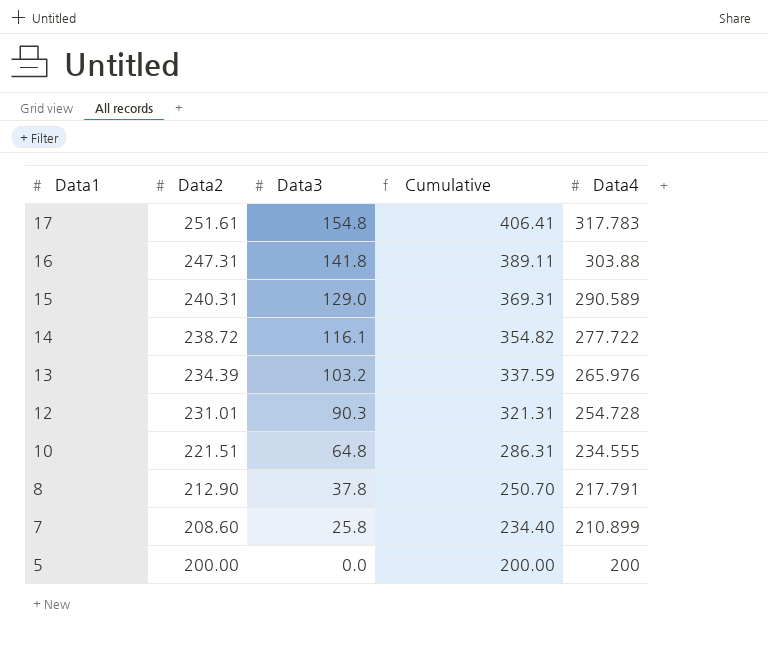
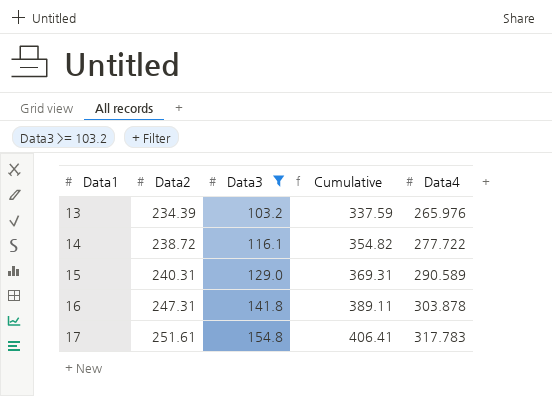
filter: none -> Data3 >= 103.2
row order: Data1 descending -> Data1 ascending
16 | Data4: 303.88 -> 303.878

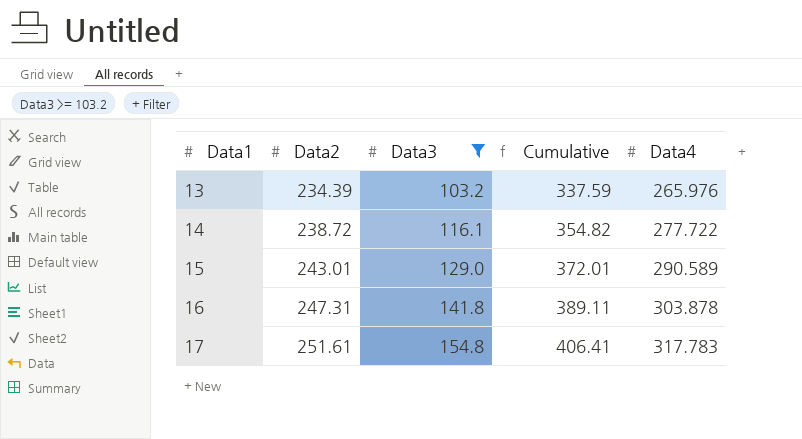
15 | Data2: 240.31 -> 243.01
15 | Cumulative: 369.31 -> 372.01

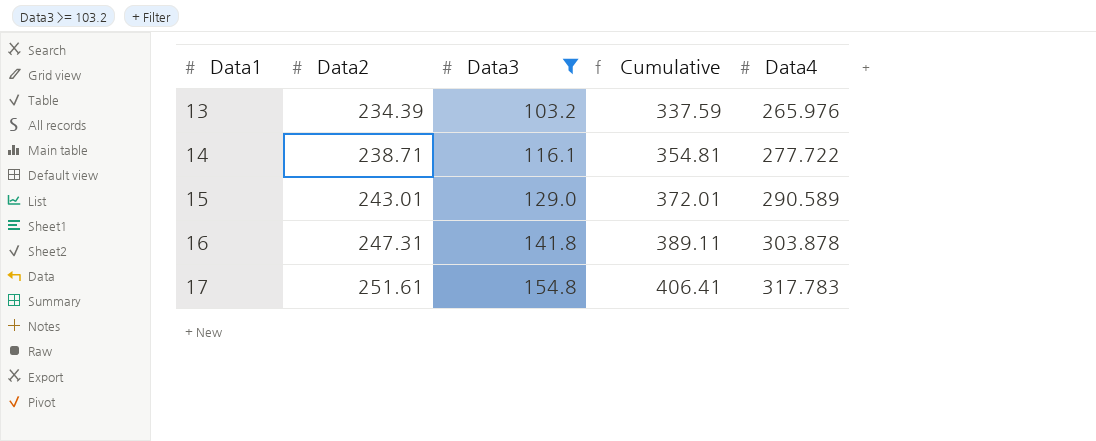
14 | Data2: 238.72 -> 238.71
14 | Cumulative: 354.82 -> 354.81

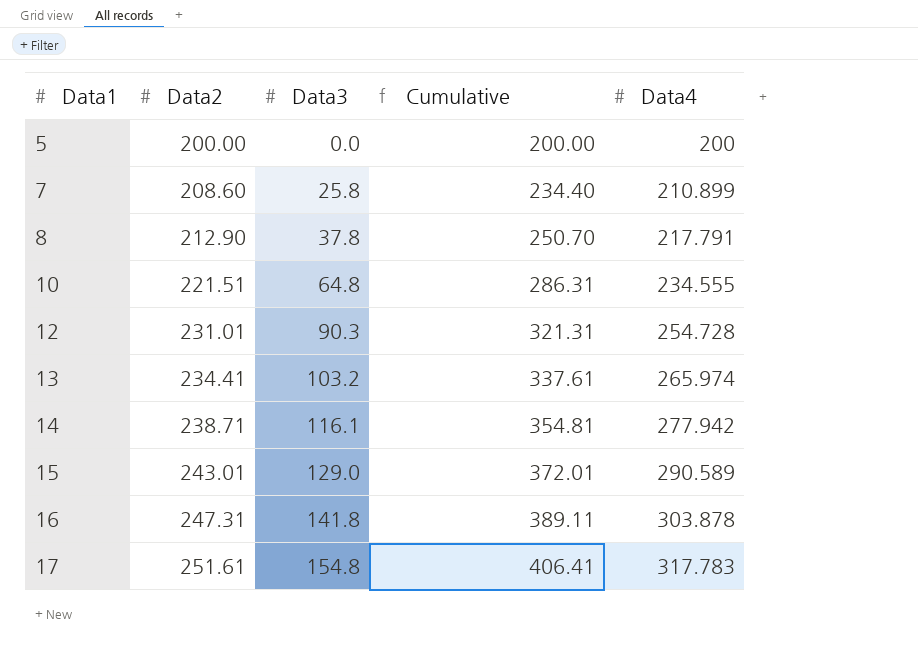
filter: Data3 >= 103.2 -> none
13 | Data2: 234.39 -> 234.41
13 | Cumulative: 337.59 -> 337.61
13 | Data4: 265.976 -> 265.974
14 | Data4: 277.722 -> 277.942

